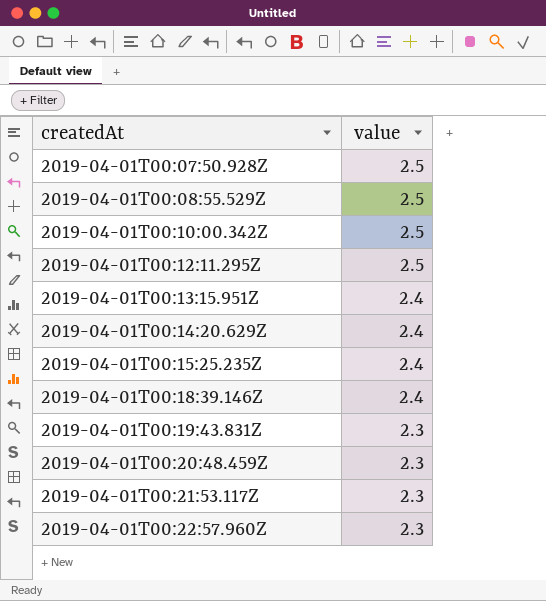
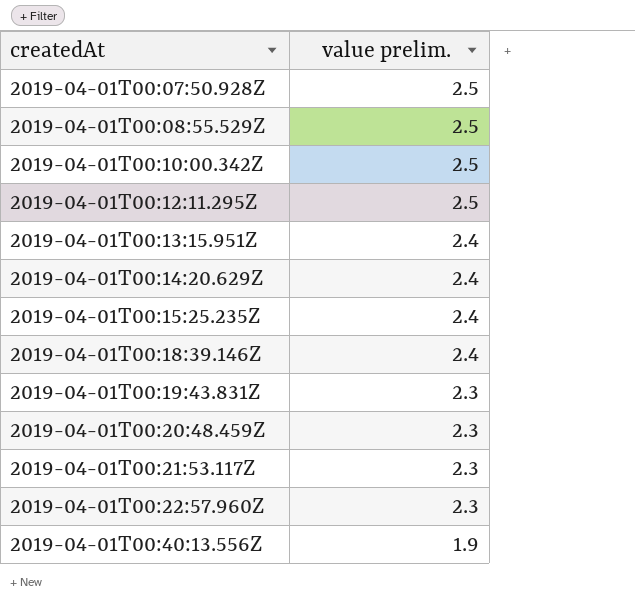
column name: value -> value prelim.
row 2019-04-01T00:40:13.556Z: none -> 1.9

